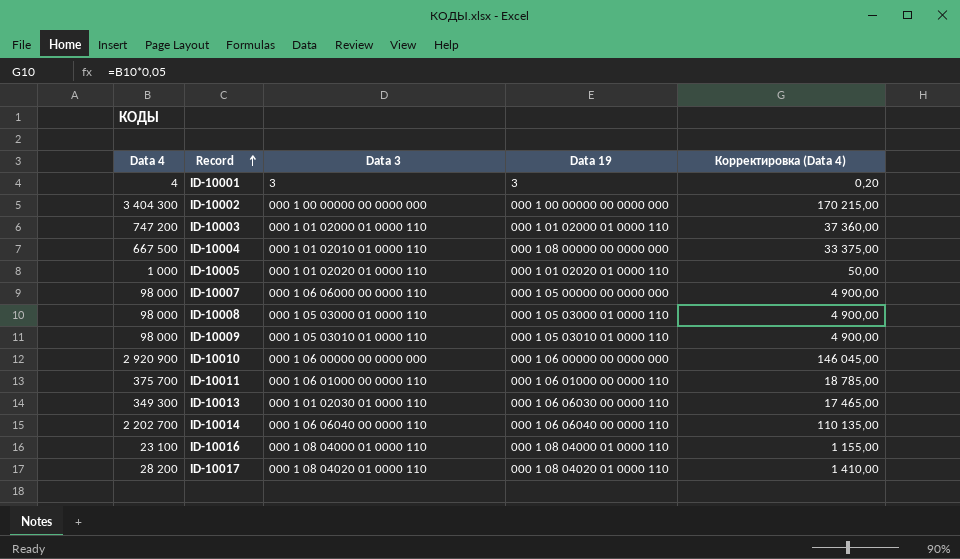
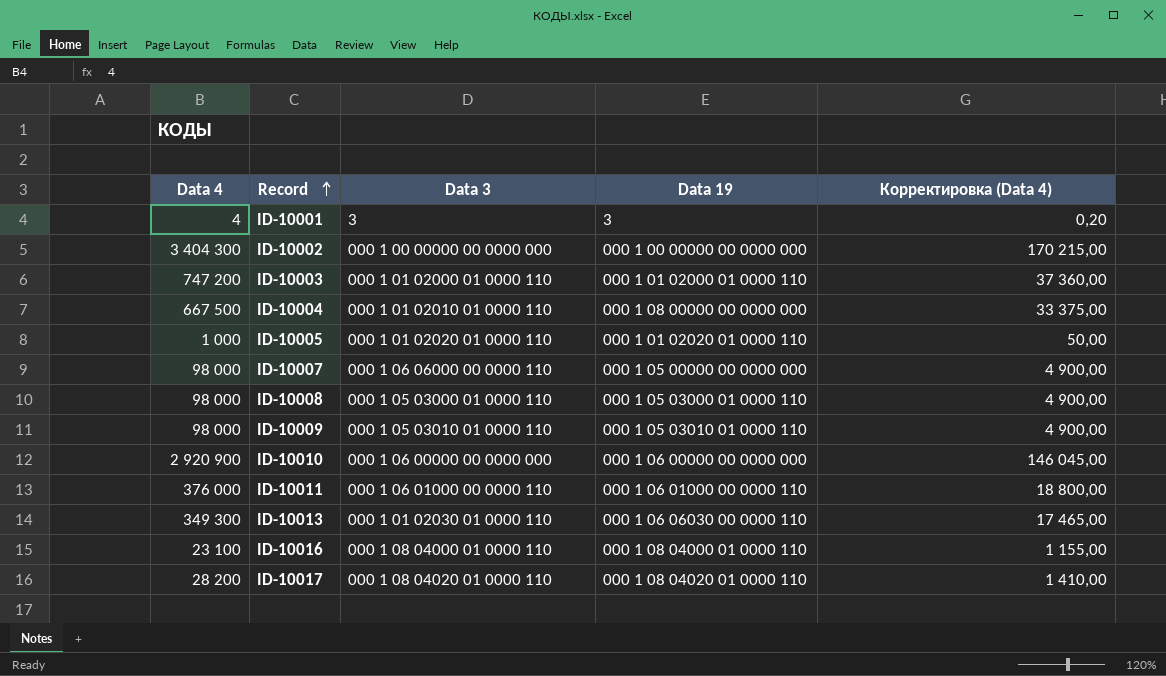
row ID-10014: 2 202 700 | 000 1 06 06040 00 0000 110 | 000 1 06 06040 00 0000 110 | 110 135,00 -> none
ID-10011 | Data 4: 375 700 -> 376 000
ID-10011 | Корректировка (Data 4): 18 785,00 -> 18 800,00

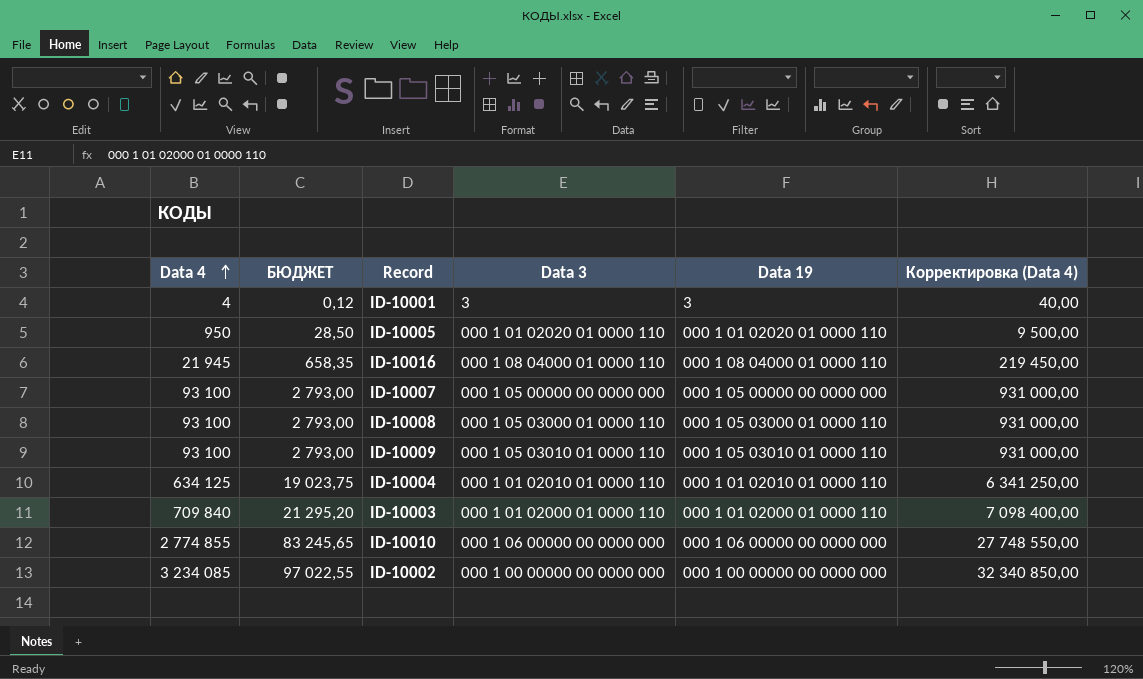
row order: Record ascending -> Data 4 ascending
column БЮДЖЕТ | formula: none -> [Data 4] * 0,03
column Корректировка (Data 4) | formula: [Data 4] * 0,05 -> [Data 4] * 10
row ID-10011: 376 000 | 000 1 06 01000 00 0000 110 | 000 1 06 01000 00 0000 110 | 18 800,00 -> none
row ID-10013: 349 300 | 000 1 01 02030 01 0000 110 | 000 1 06 06030 00 0000 110 | 17 465,00 -> none
row ID-10017: 28 200 | 000 1 08 04020 01 0000 110 | 000 1 08 04020 01 0000 110 | 1 410,00 -> none
ID-10005 | Data 4: 1 000 -> 950
ID-10016 | Data 4: 23 100 -> 21 945
ID-10007 | Data 4: 98 000 -> 93 100
ID-10007 | Data 3: 000 1 06 06000 00 0000 110 -> 000 1 05 00000 00 0000 000
ID-10008 | Data 4: 98 000 -> 93 100
ID-10009 | Data 4: 98 000 -> 93 100
ID-10004 | Data 4: 667 500 -> 634 125
ID-10004 | Data 19: 000 1 08 00000 00 0000 000 -> 000 1 01 02010 01 0000 110
ID-10003 | Data 4: 747 200 -> 709 840
ID-10010 | Data 4: 2 920 900 -> 2 774 855
ID-10002 | Data 4: 3 404 300 -> 3 234 085

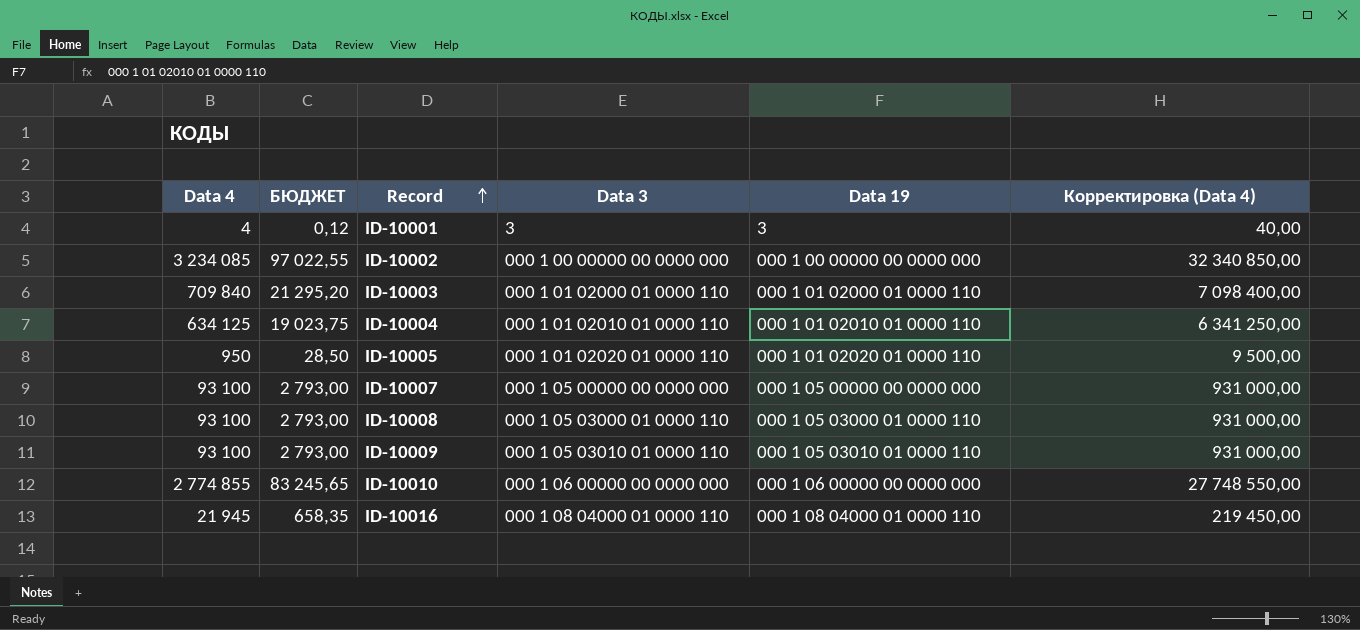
row order: Data 4 ascending -> Record ascending

